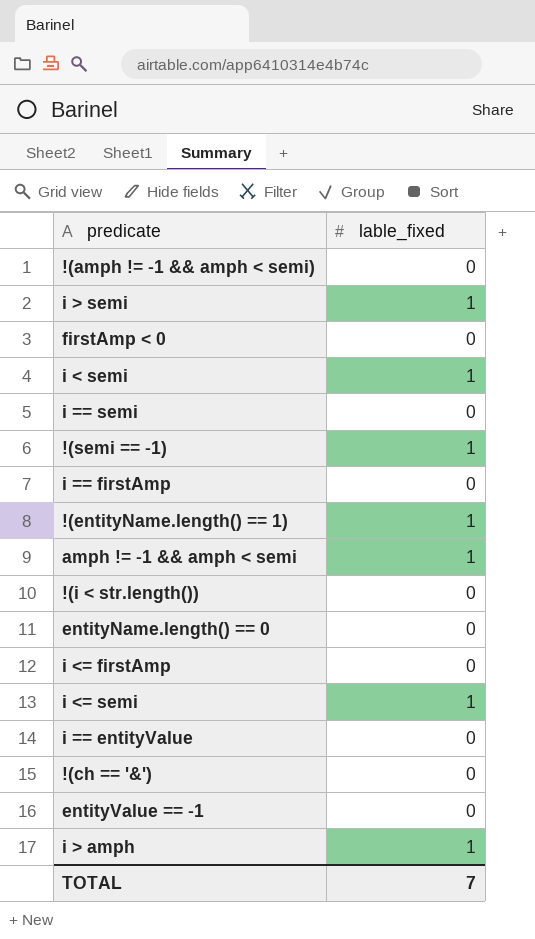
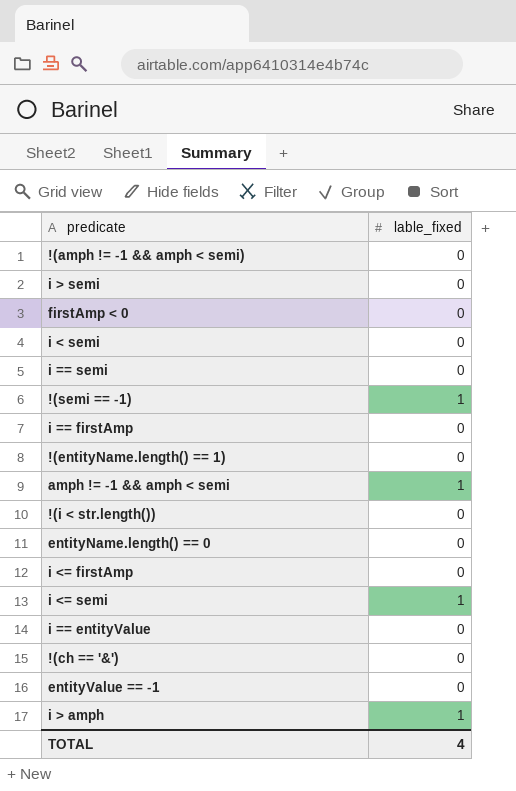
i > semi | lable_fixed: 1 -> 0
i < semi | lable_fixed: 1 -> 0
!(entityName.length() == 1) | lable_fixed: 1 -> 0
TOTAL | lable_fixed: 7 -> 4

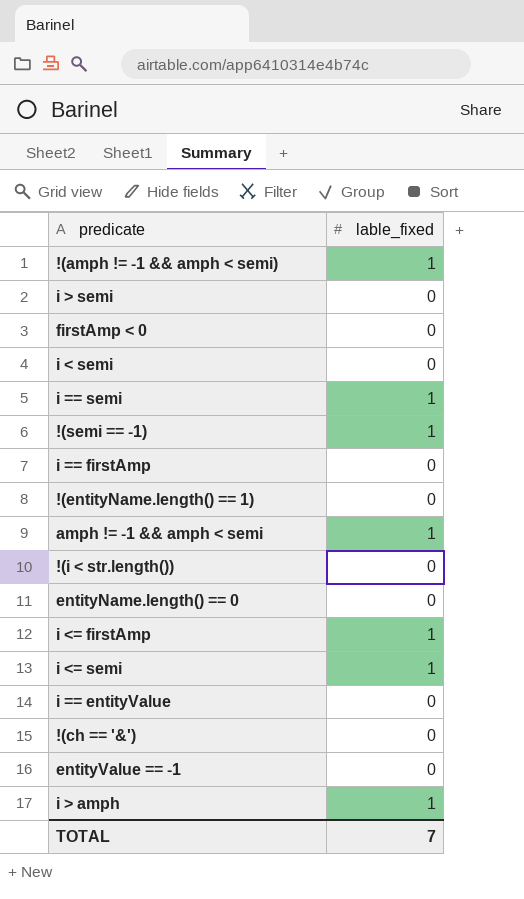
!(amph != -1 && amph < semi) | lable_fixed: 0 -> 1
i == semi | lable_fixed: 0 -> 1
i <= firstAmp | lable_fixed: 0 -> 1
TOTAL | lable_fixed: 4 -> 7

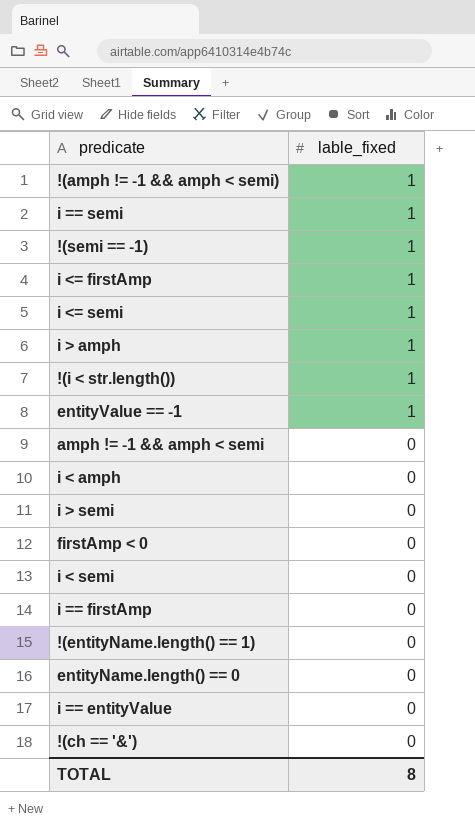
row order: none -> lable_fixed descending
!(i < str.length()) | lable_fixed: 0 -> 1
entityValue == -1 | lable_fixed: 0 -> 1
amph != -1 && amph < semi | lable_fixed: 1 -> 0
row i < amph: none -> 0
TOTAL | lable_fixed: 7 -> 8

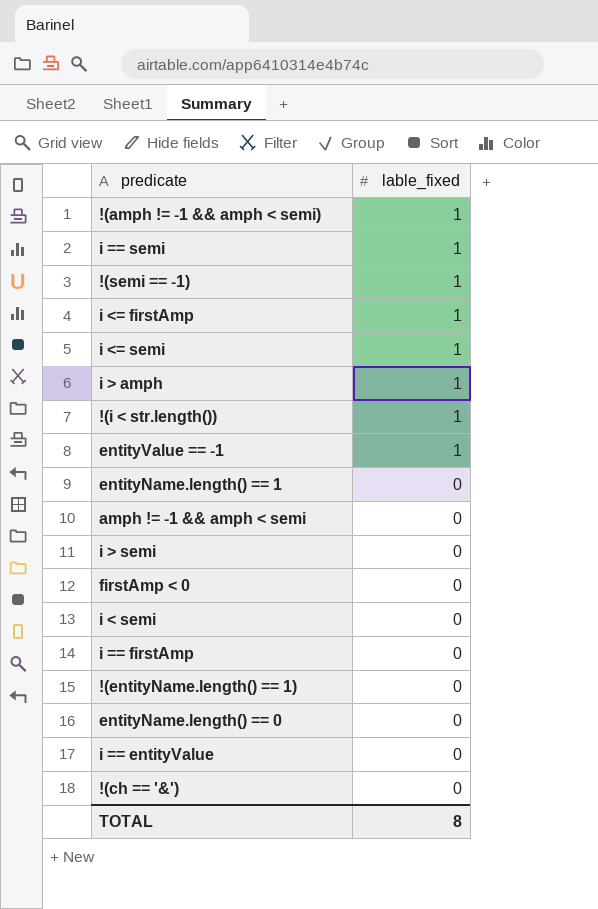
row i < amph: 0 -> none
row entityName.length() == 1: none -> 0

